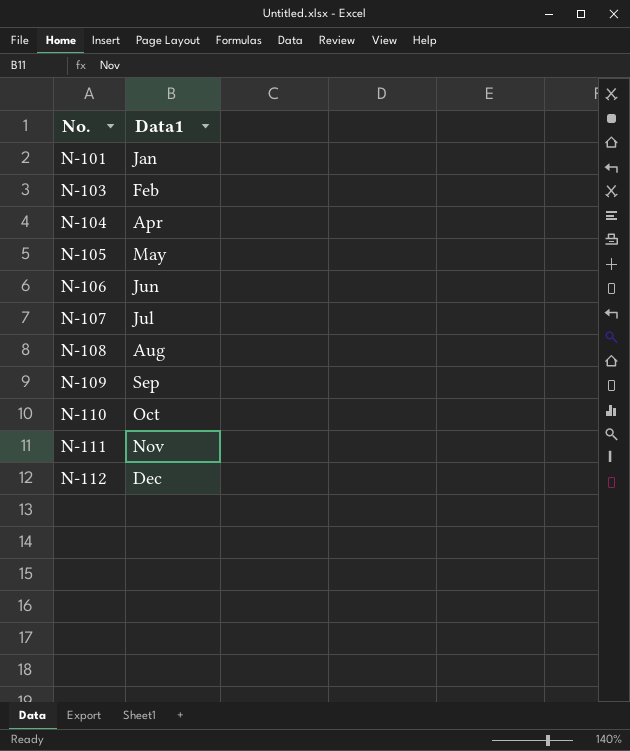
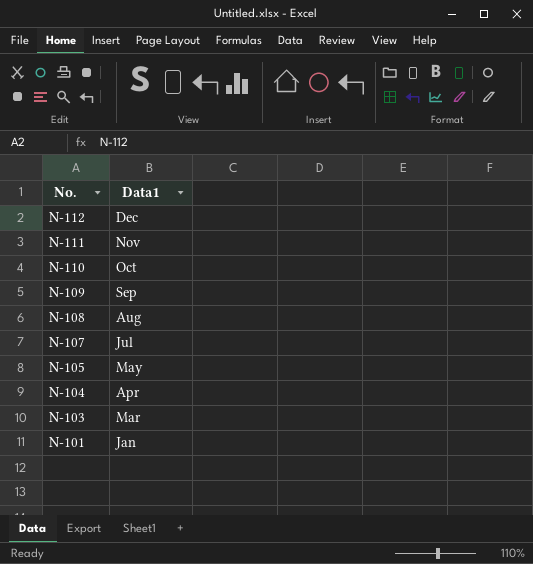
row order: No. ascending -> No. descending
row N-106: Jun -> none
N-103 | Data1: Feb -> Mar

